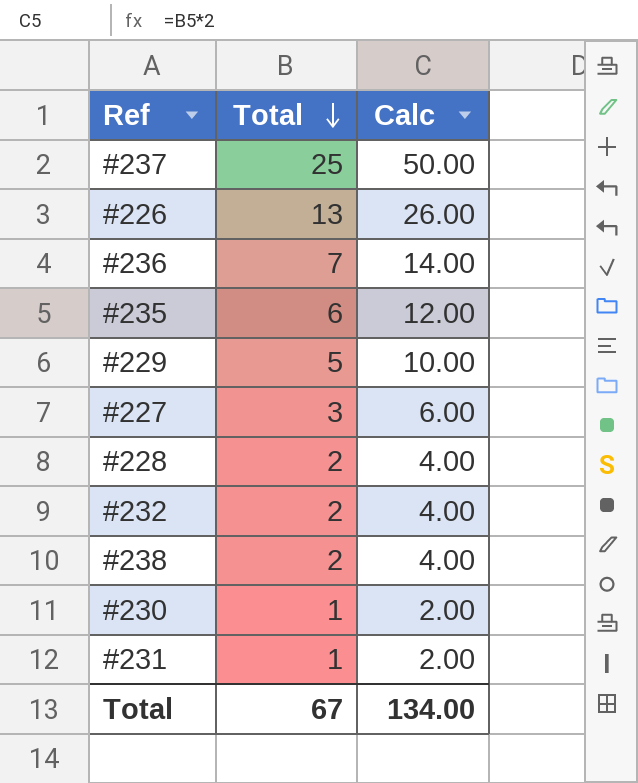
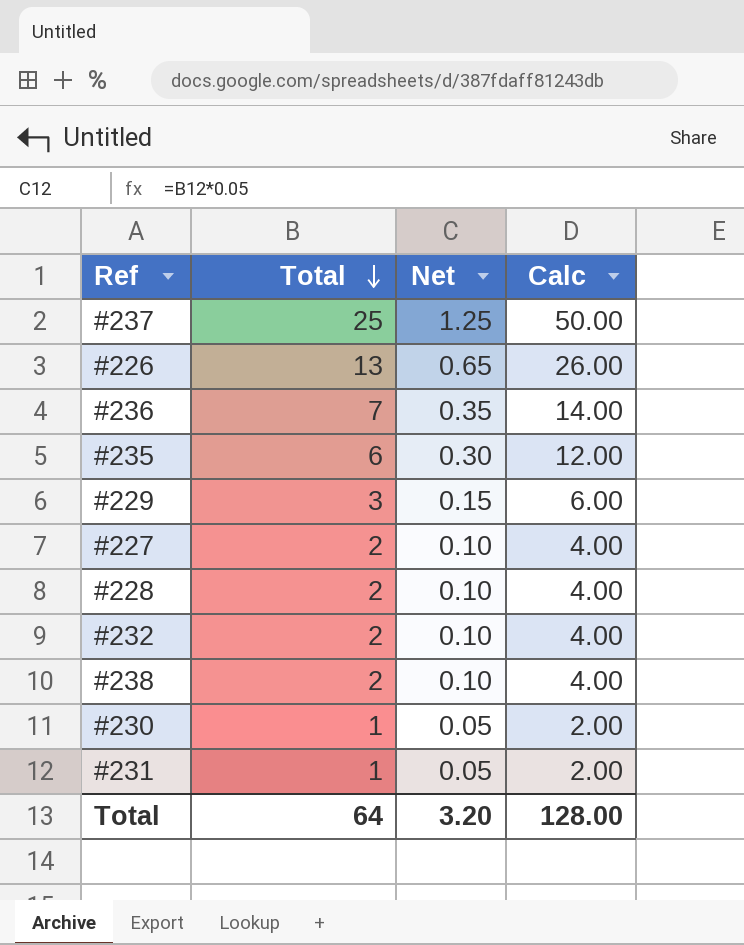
column Net | formula: none -> [Total] * 0.05
#229 | Total: 5 -> 3
#229 | Calc: 10.00 -> 6.00
#227 | Total: 3 -> 2
#227 | Calc: 6.00 -> 4.00
Total | Total: 67 -> 64
Total | Calc: 134.00 -> 128.00

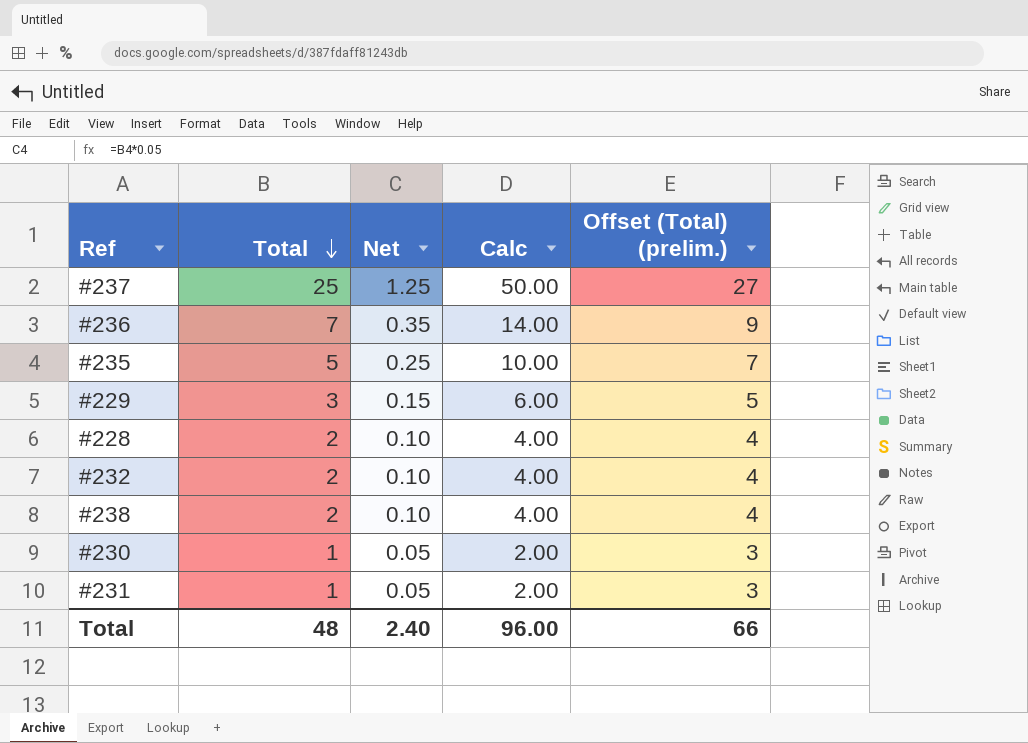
column Offset (Total) (prelim.) | formula: none -> [Total] + 2
row #226: 13 | 0.65 | 26.00 -> none
row #227: 2 | 0.10 | 4.00 -> none
#235 | Total: 6 -> 5
#235 | Net: 0.30 -> 0.25
#235 | Calc: 12.00 -> 10.00
Total | Total: 64 -> 48
Total | Net: 3.20 -> 2.40
Total | Calc: 128.00 -> 96.00

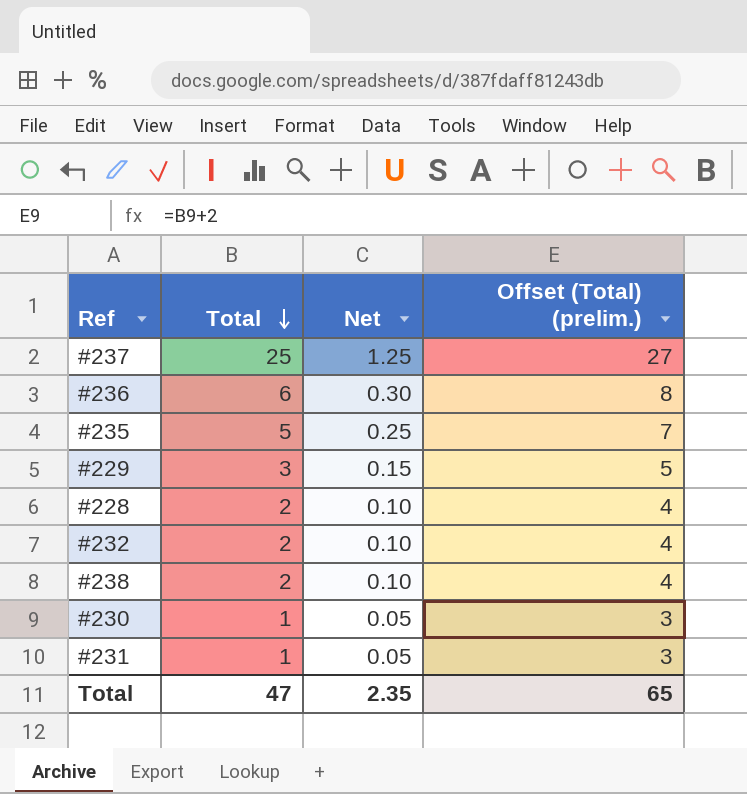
column Calc | formula: [Total] * 2 -> none
#236 | Total: 7 -> 6
#236 | Net: 0.35 -> 0.30
#236 | Offset (Total) (prelim.): 9 -> 8
Total | Total: 48 -> 47
Total | Net: 2.40 -> 2.35
Total | Offset (Total) (prelim.): 66 -> 65

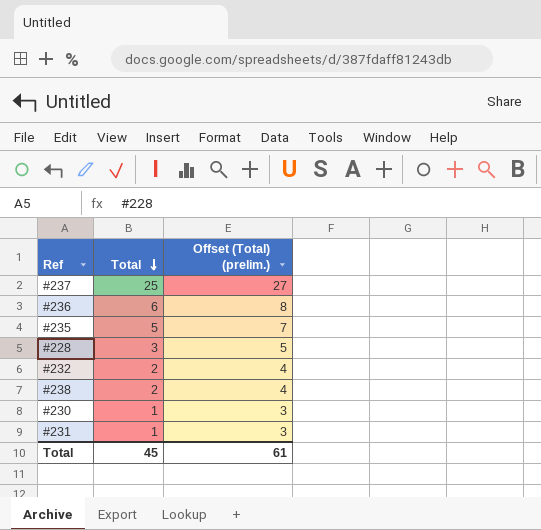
column Net | formula: [Total] * 0.05 -> none
row #229: 3 | 0.15 | 5 -> none
#228 | Total: 2 -> 3
#228 | Offset (Total) (prelim.): 4 -> 5
Total | Total: 47 -> 45
Total | Offset (Total) (prelim.): 65 -> 61

